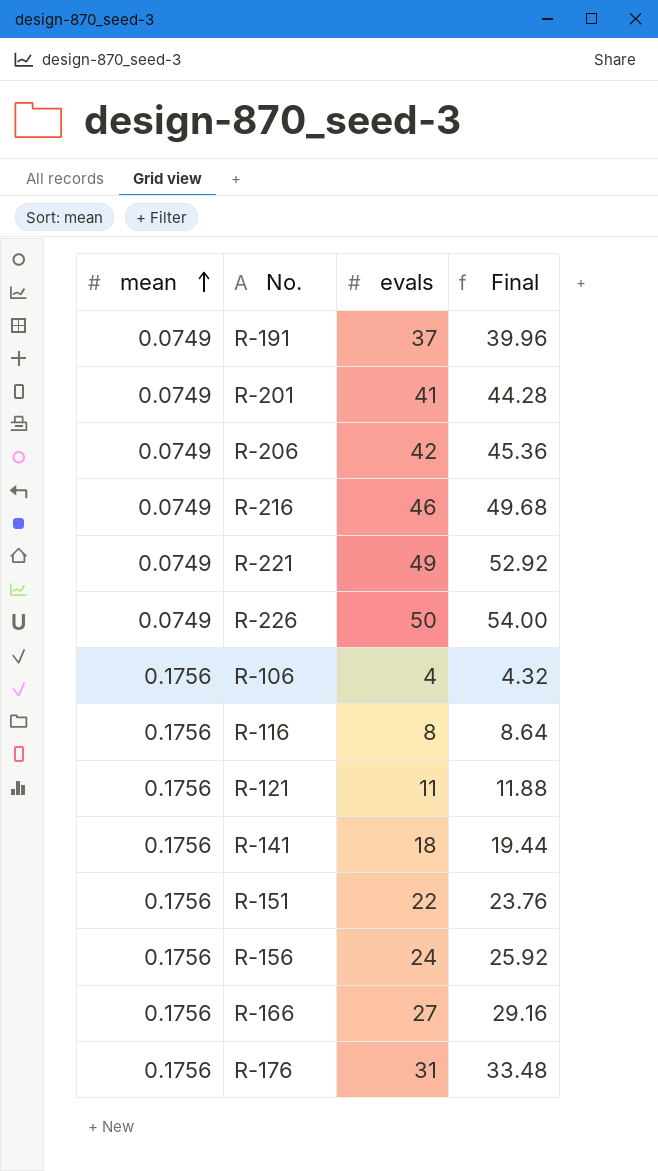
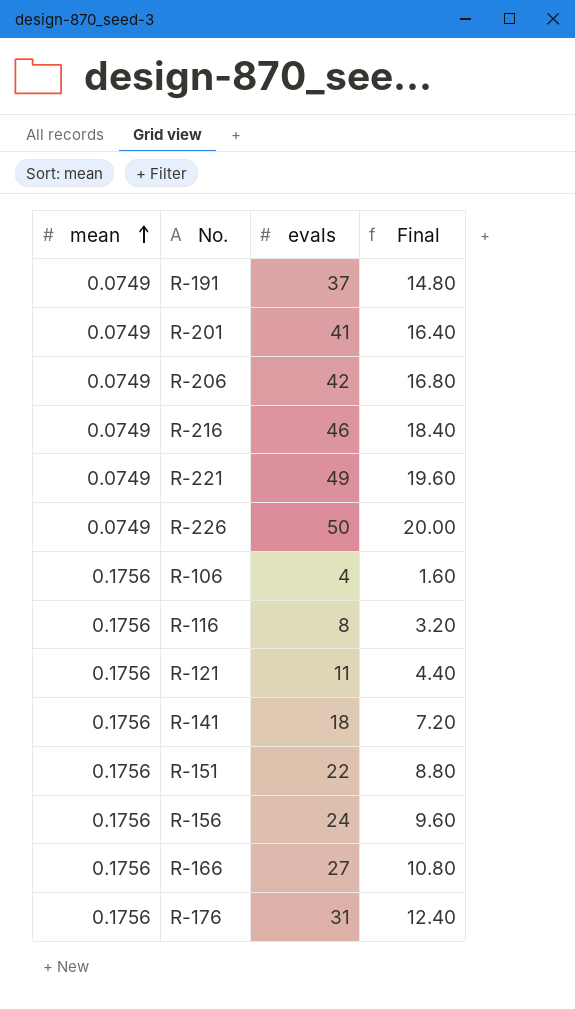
column Final | formula: [evals] * 1.08 -> [evals] * 0.4

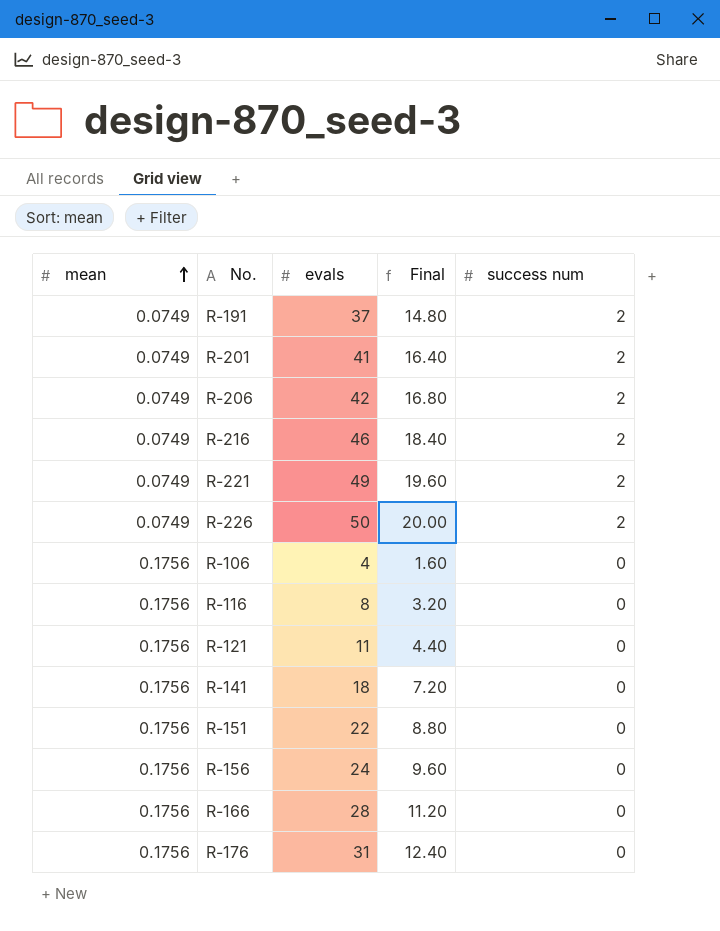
column success num | position: none -> 5
R-166 | evals: 27 -> 28
R-166 | Final: 10.80 -> 11.20

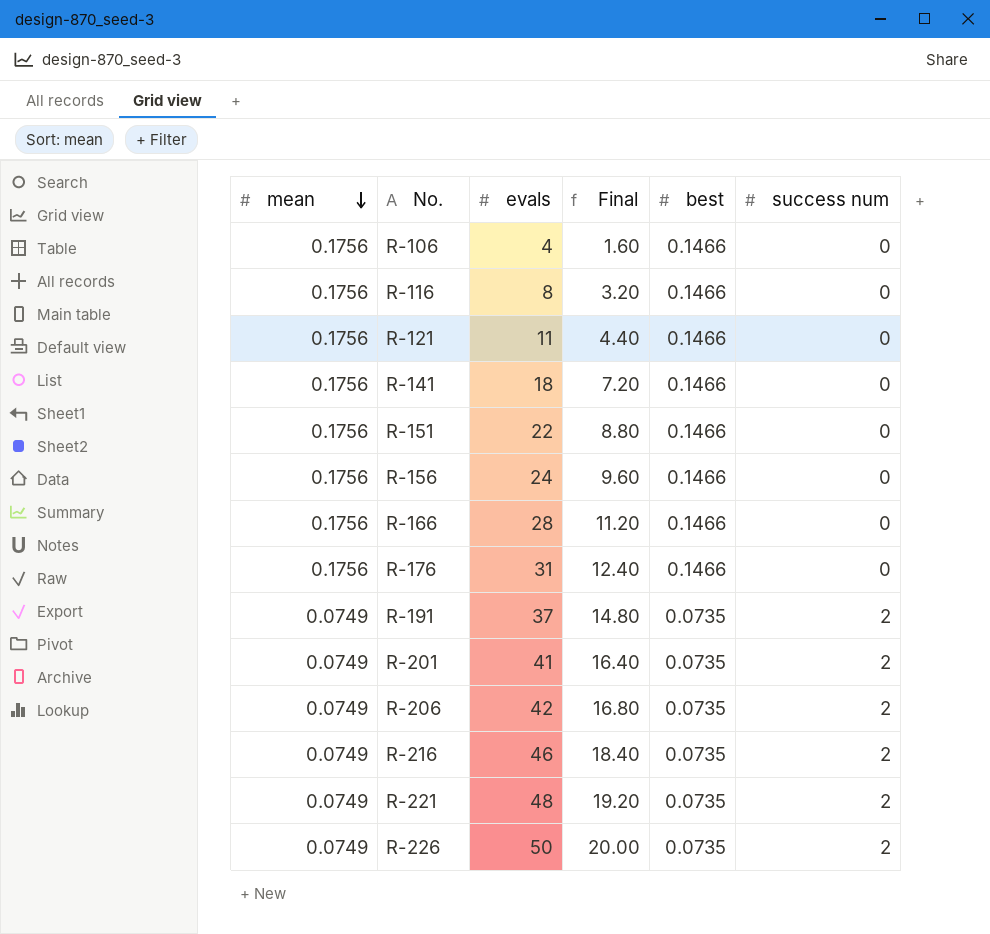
row order: mean ascending -> mean descending
column best | position: none -> 5
R-221 | evals: 49 -> 48
R-221 | Final: 19.60 -> 19.20

